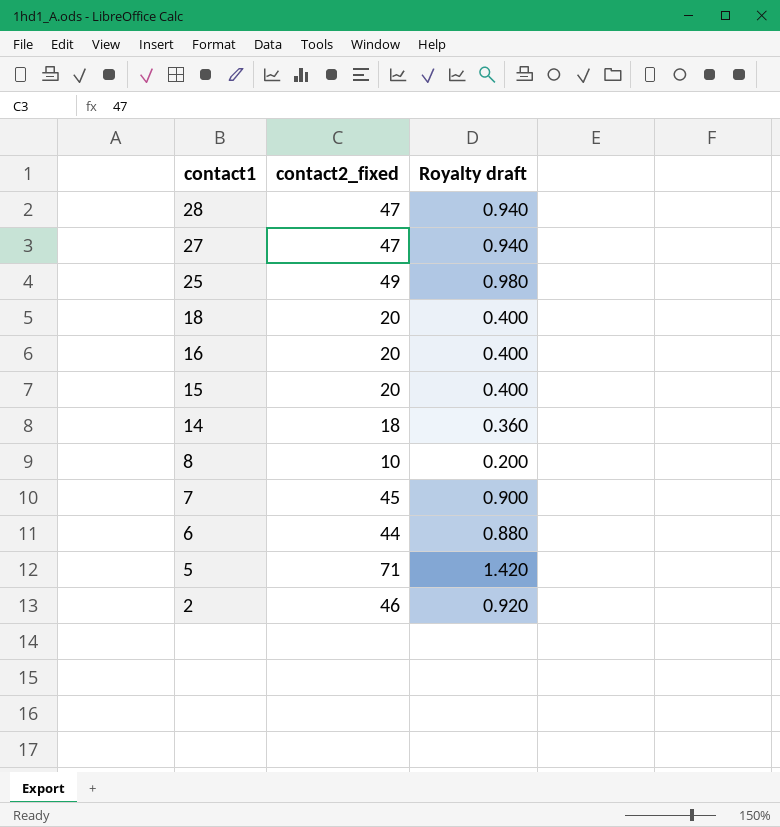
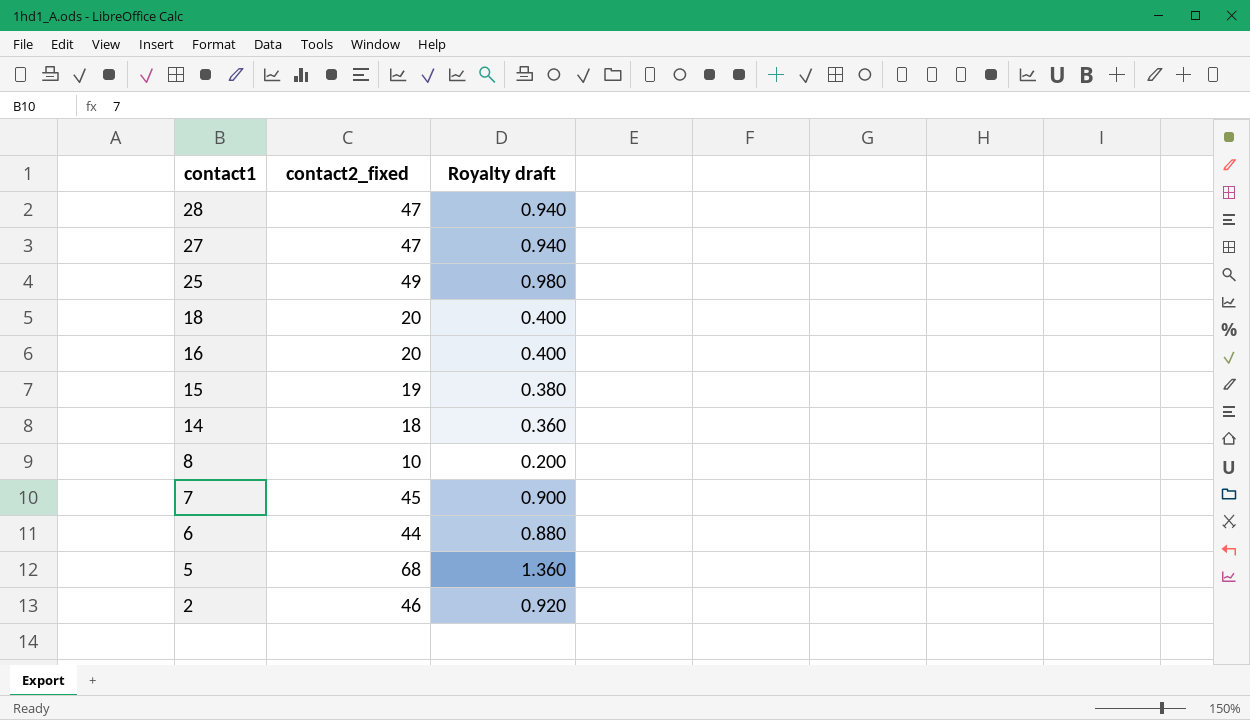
15 | contact2_fixed: 20 -> 19
15 | Royalty draft: 0.400 -> 0.380
5 | contact2_fixed: 71 -> 68
5 | Royalty draft: 1.420 -> 1.360

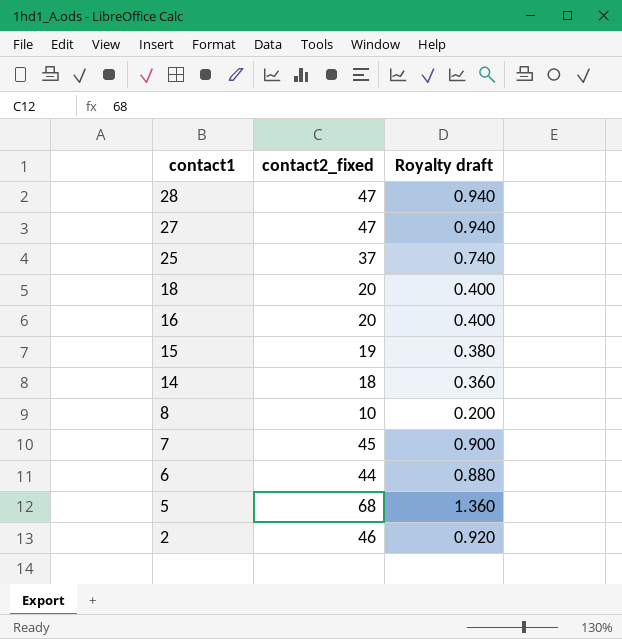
25 | contact2_fixed: 49 -> 37
25 | Royalty draft: 0.980 -> 0.740

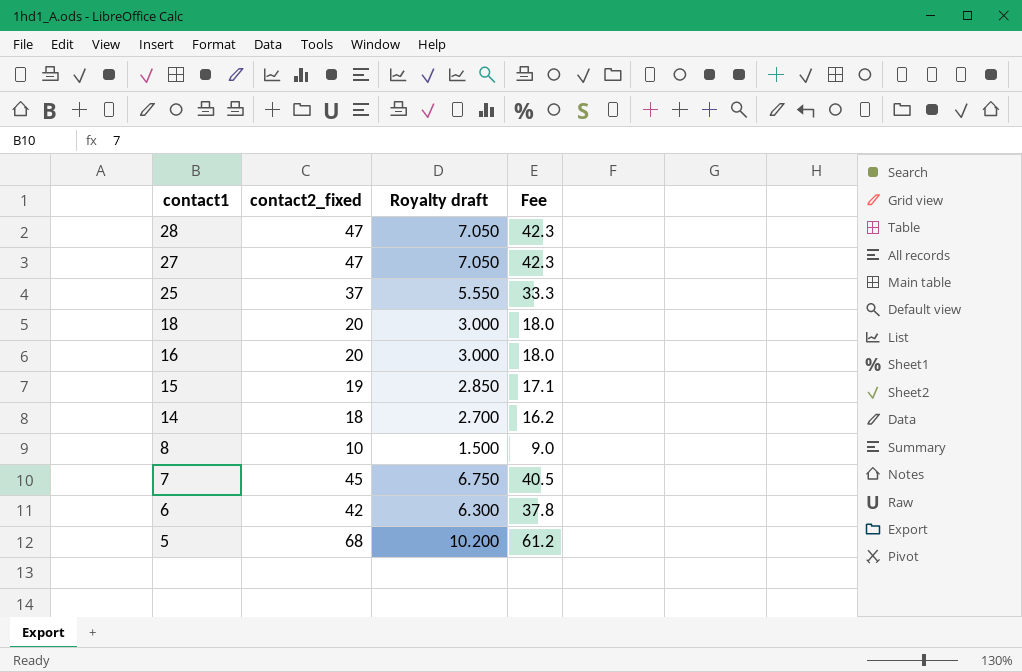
column Royalty draft | formula: [contact2_fixed] * 0.02 -> [contact2_fixed] * 0.15
column Fee | formula: none -> [contact2_fixed] * 0.9
row 2: 46 | 0.920 -> none
6 | contact2_fixed: 44 -> 42

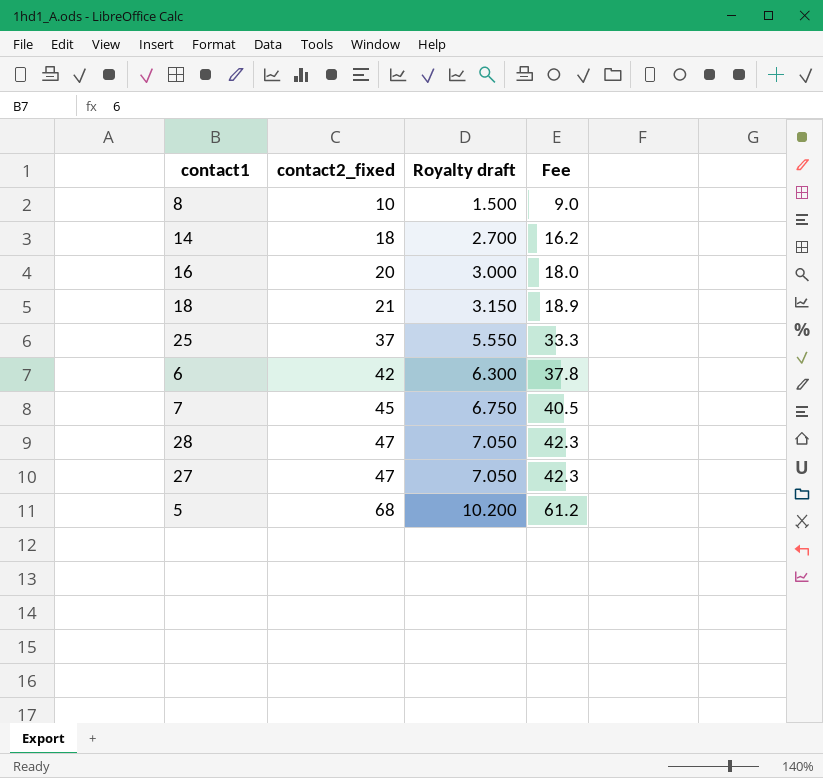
row order: contact1 descending -> contact2_fixed ascending
row 15: 19 | 2.850 | 17.1 -> none
18 | contact2_fixed: 20 -> 21
18 | Royalty draft: 3.000 -> 3.150
18 | Fee: 18.0 -> 18.9

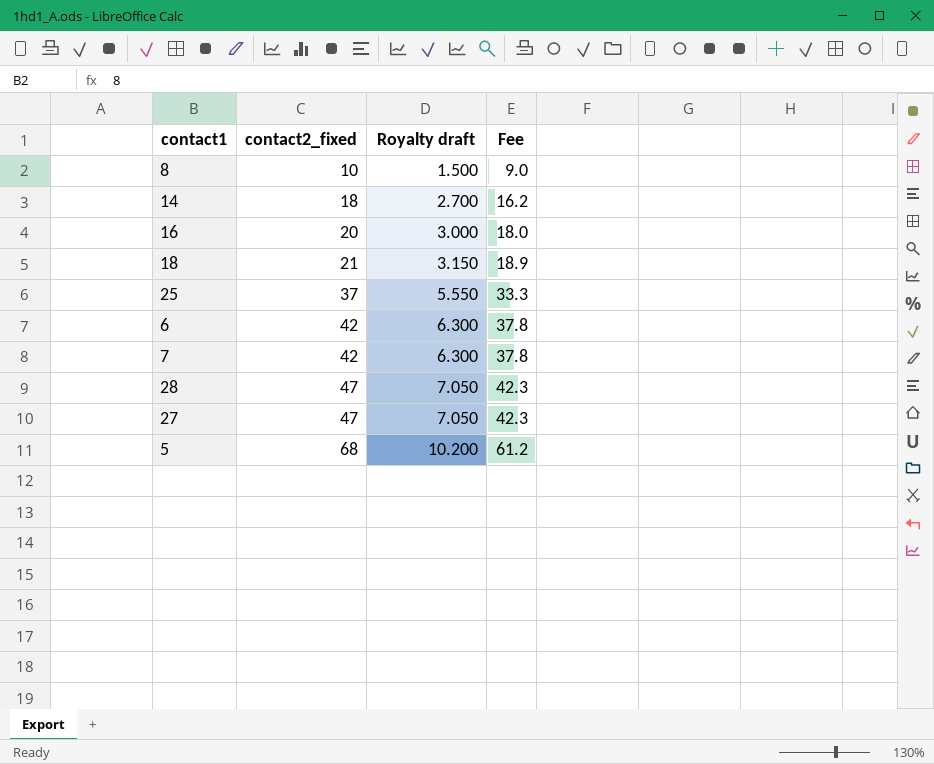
7 | contact2_fixed: 45 -> 42
7 | Royalty draft: 6.750 -> 6.300
7 | Fee: 40.5 -> 37.8

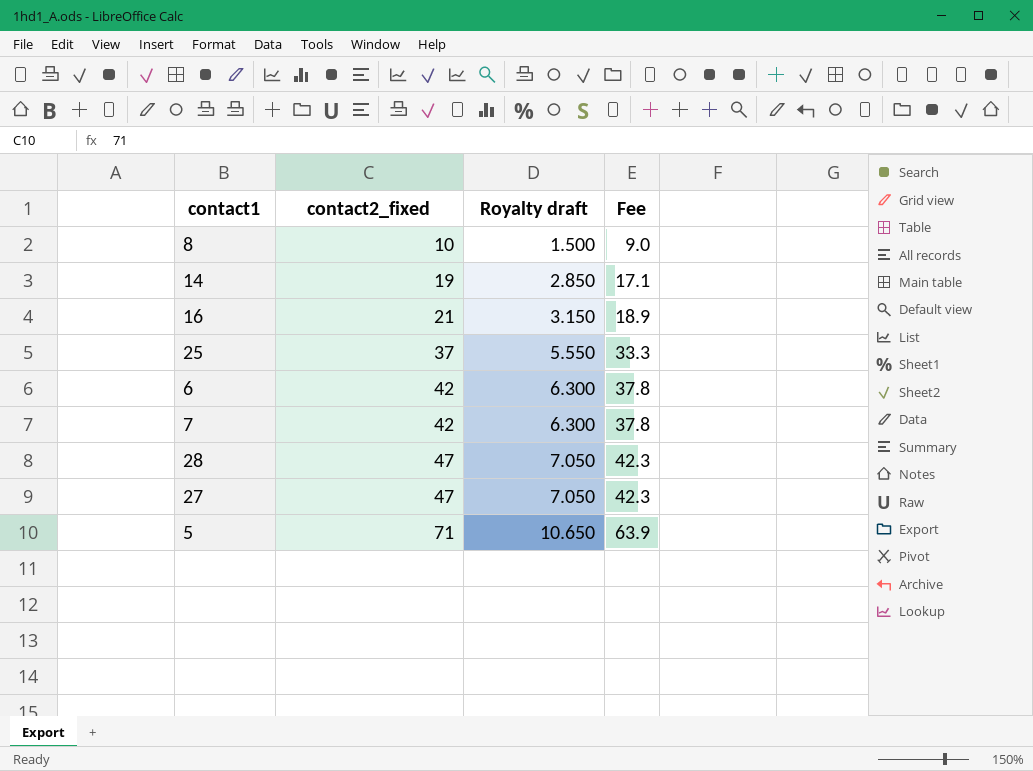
row 18: 21 | 3.150 | 18.9 -> none
14 | contact2_fixed: 18 -> 19
14 | Royalty draft: 2.700 -> 2.850
14 | Fee: 16.2 -> 17.1
16 | contact2_fixed: 20 -> 21
16 | Royalty draft: 3.000 -> 3.150
16 | Fee: 18.0 -> 18.9
5 | contact2_fixed: 68 -> 71
5 | Royalty draft: 10.200 -> 10.650
5 | Fee: 61.2 -> 63.9

